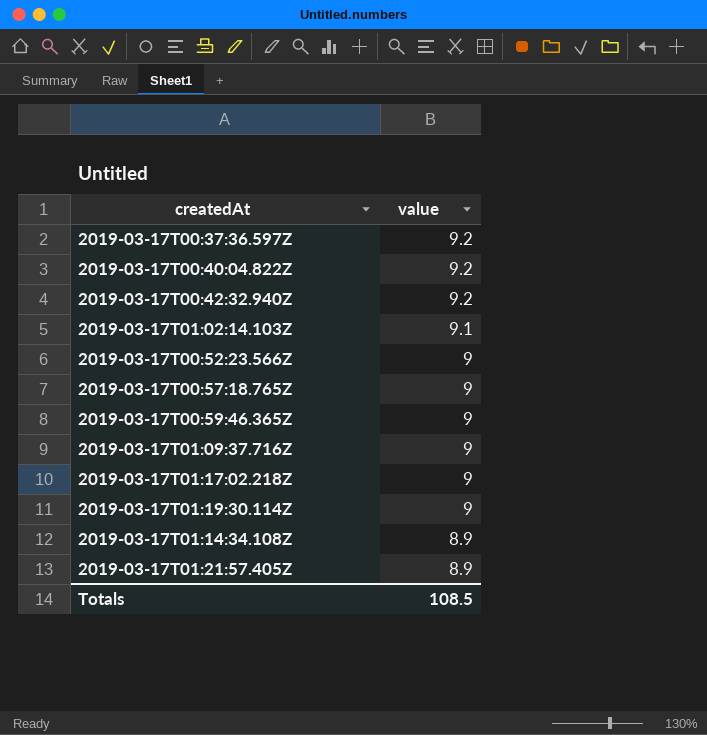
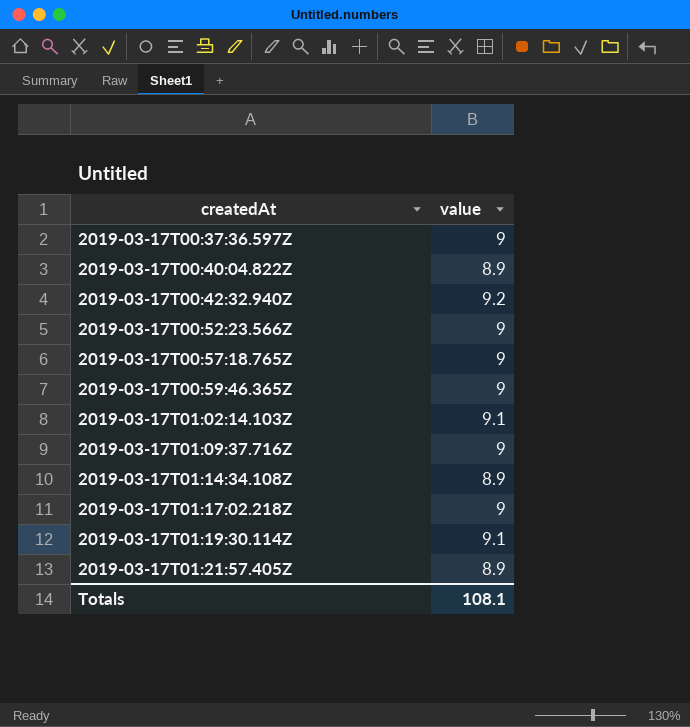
row order: value descending -> createdAt ascending
2019-03-17T00:37:36.597Z | value: 9.2 -> 9
2019-03-17T00:40:04.822Z | value: 9.2 -> 8.9
2019-03-17T01:19:30.114Z | value: 9 -> 9.1
Totals | value: 108.5 -> 108.1

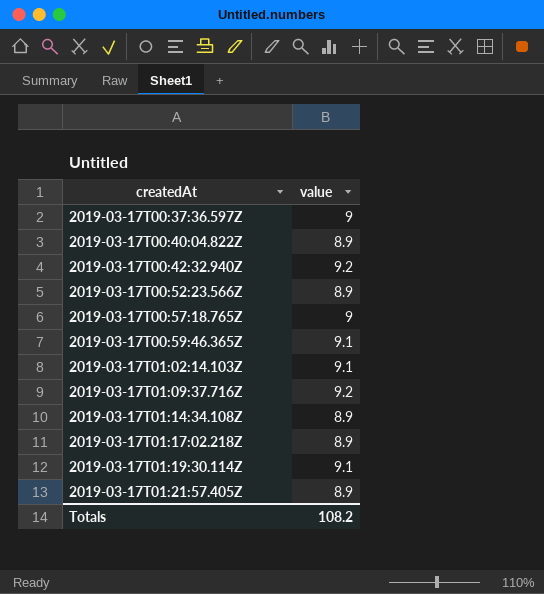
2019-03-17T00:52:23.566Z | value: 9 -> 8.9
2019-03-17T00:59:46.365Z | value: 9 -> 9.1
2019-03-17T01:09:37.716Z | value: 9 -> 9.2
2019-03-17T01:17:02.218Z | value: 9 -> 8.9
Totals | value: 108.1 -> 108.2

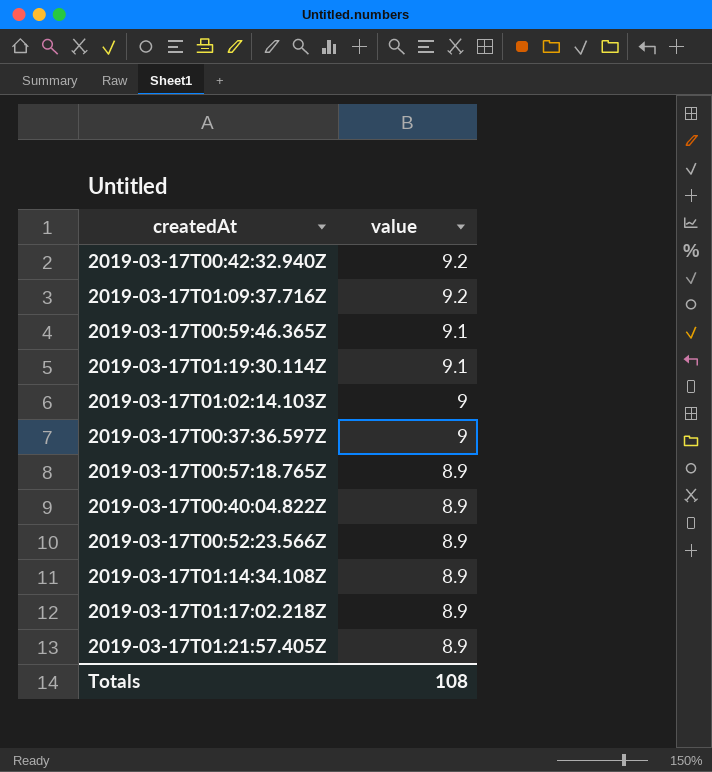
row order: createdAt ascending -> value descending
2019-03-17T01:02:14.103Z | value: 9.1 -> 9
2019-03-17T00:57:18.765Z | value: 9 -> 8.9
Totals | value: 108.2 -> 108

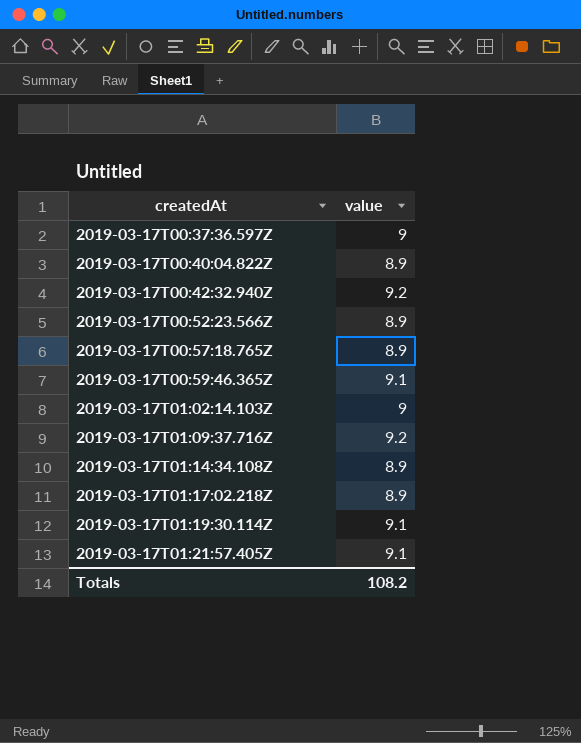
row order: value descending -> createdAt ascending
2019-03-17T01:21:57.405Z | value: 8.9 -> 9.1
Totals | value: 108 -> 108.2

